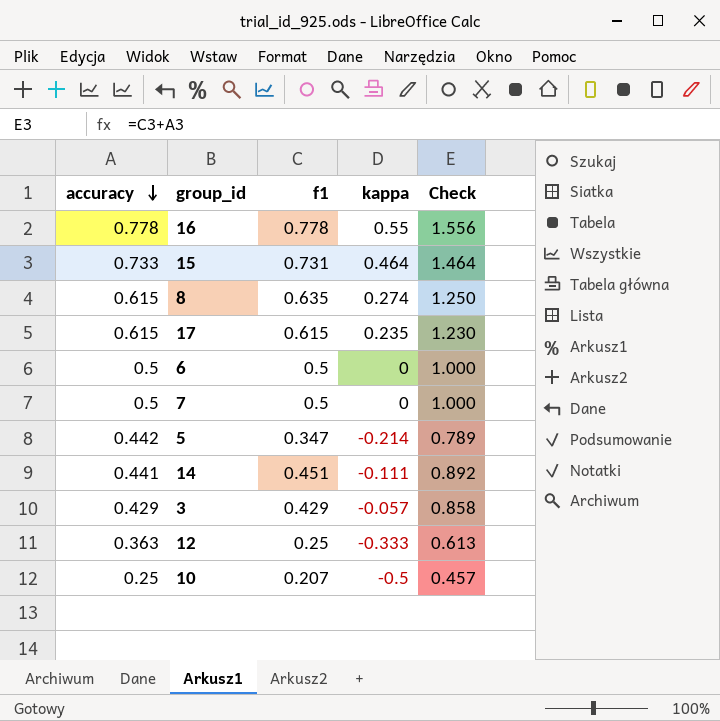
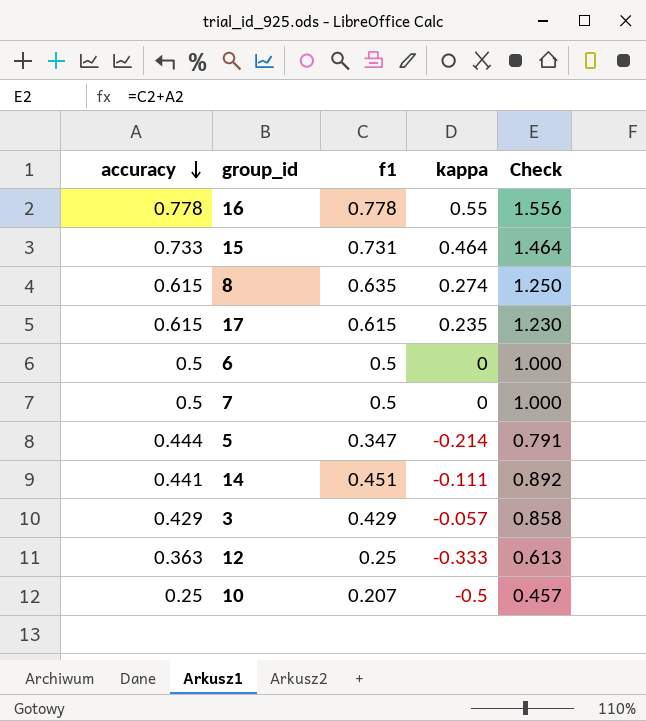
5 | accuracy: 0.442 -> 0.444
5 | Check: 0.789 -> 0.791

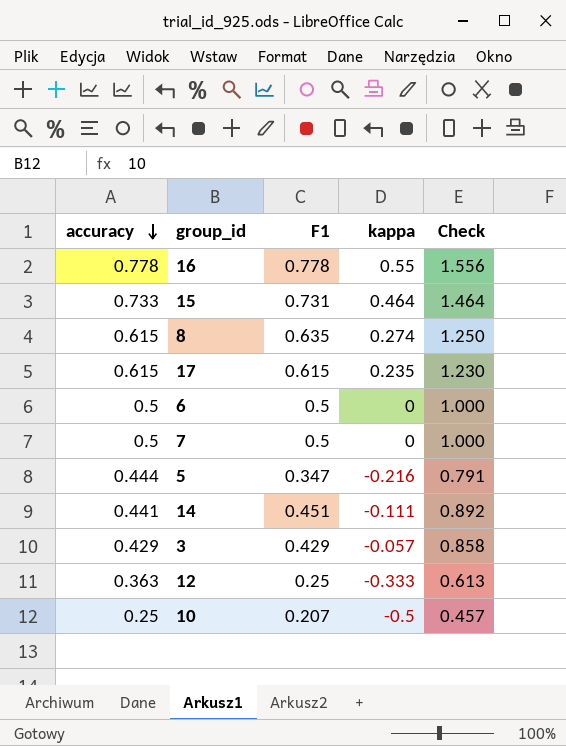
column name: f1 -> F1
5 | kappa: -0.214 -> -0.216

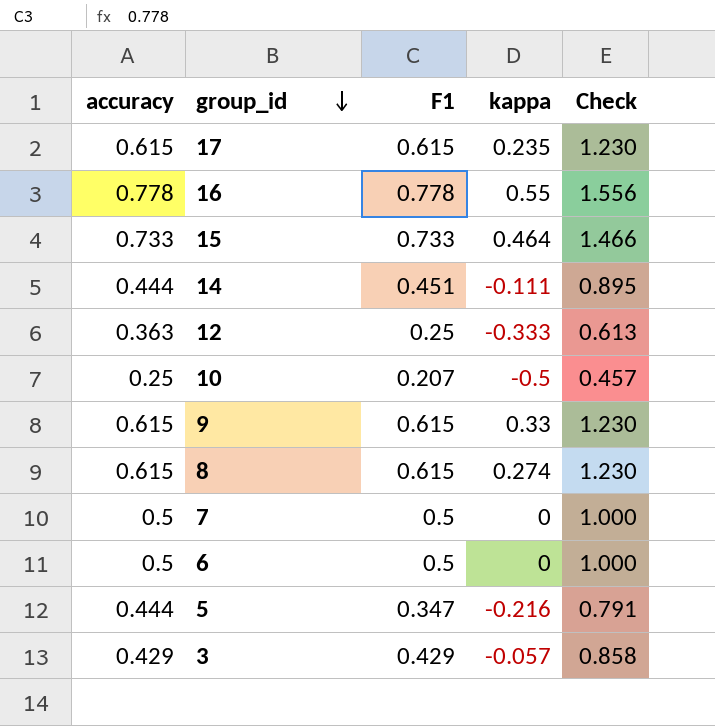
row order: accuracy descending -> group_id descending
15 | F1: 0.731 -> 0.733
15 | Check: 1.464 -> 1.466
14 | accuracy: 0.441 -> 0.444
14 | Check: 0.892 -> 0.895
row 9: none -> 0.615 | 0.615 | 0.33 | 1.230
8 | F1: 0.635 -> 0.615
8 | Check: 1.250 -> 1.230

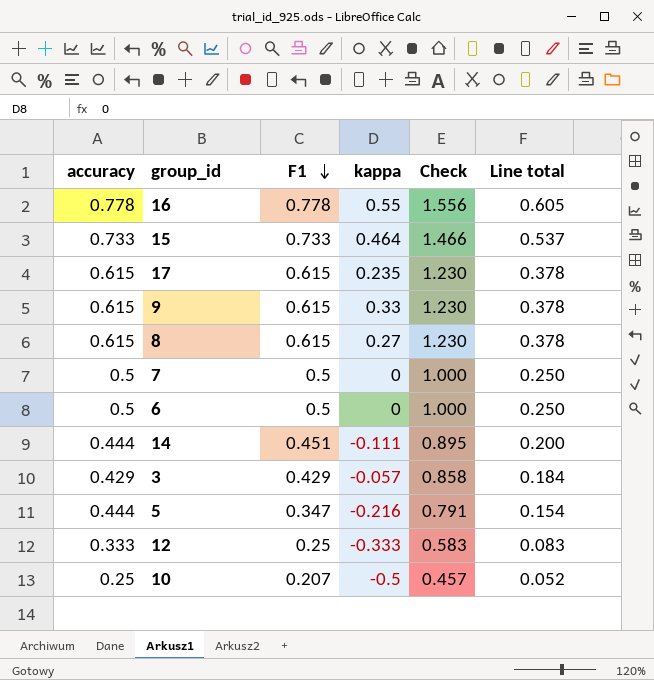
row order: group_id descending -> F1 descending
column Line total | formula: none -> [accuracy] * [F1]
8 | kappa: 0.274 -> 0.27
12 | accuracy: 0.363 -> 0.333
12 | Check: 0.613 -> 0.583

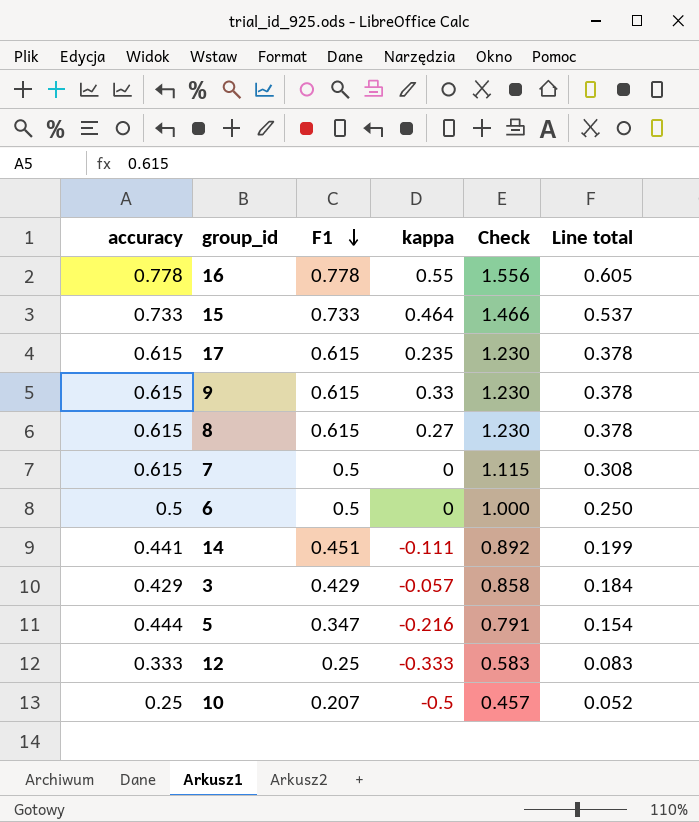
7 | accuracy: 0.5 -> 0.615
7 | Check: 1.000 -> 1.115
7 | Line total: 0.250 -> 0.308
14 | accuracy: 0.444 -> 0.441
14 | Check: 0.895 -> 0.892
14 | Line total: 0.200 -> 0.199

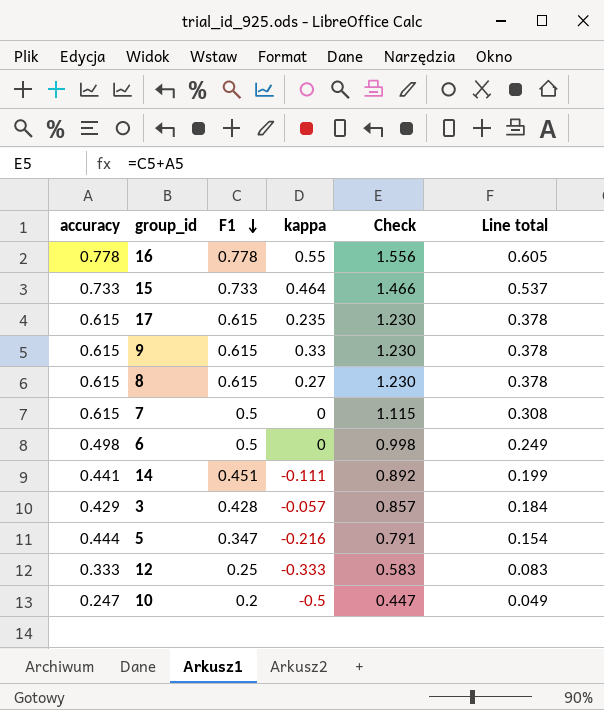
6 | accuracy: 0.5 -> 0.498
6 | Check: 1.000 -> 0.998
6 | Line total: 0.250 -> 0.249
3 | F1: 0.429 -> 0.428
3 | Check: 0.858 -> 0.857
10 | accuracy: 0.25 -> 0.247
10 | F1: 0.207 -> 0.2
10 | Check: 0.457 -> 0.447
10 | Line total: 0.052 -> 0.049

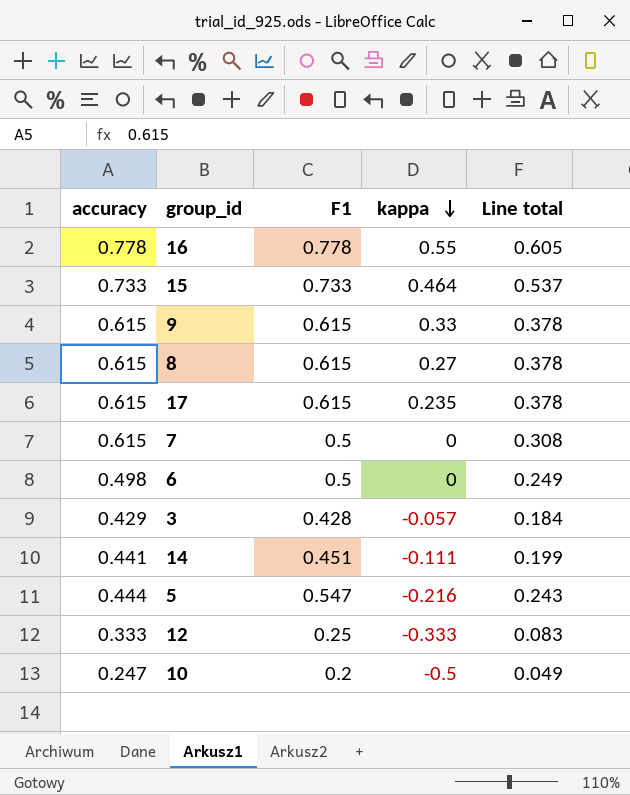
row order: F1 descending -> kappa descending
column Check | formula: [accuracy] + [F1] -> none
5 | F1: 0.347 -> 0.547
5 | Line total: 0.154 -> 0.243

